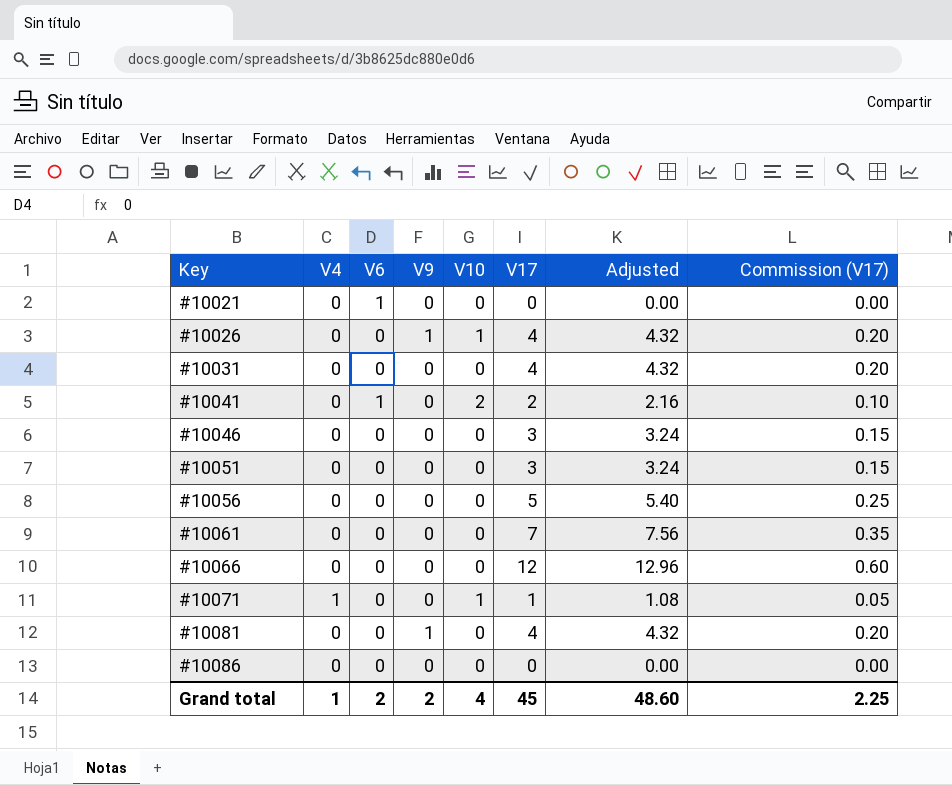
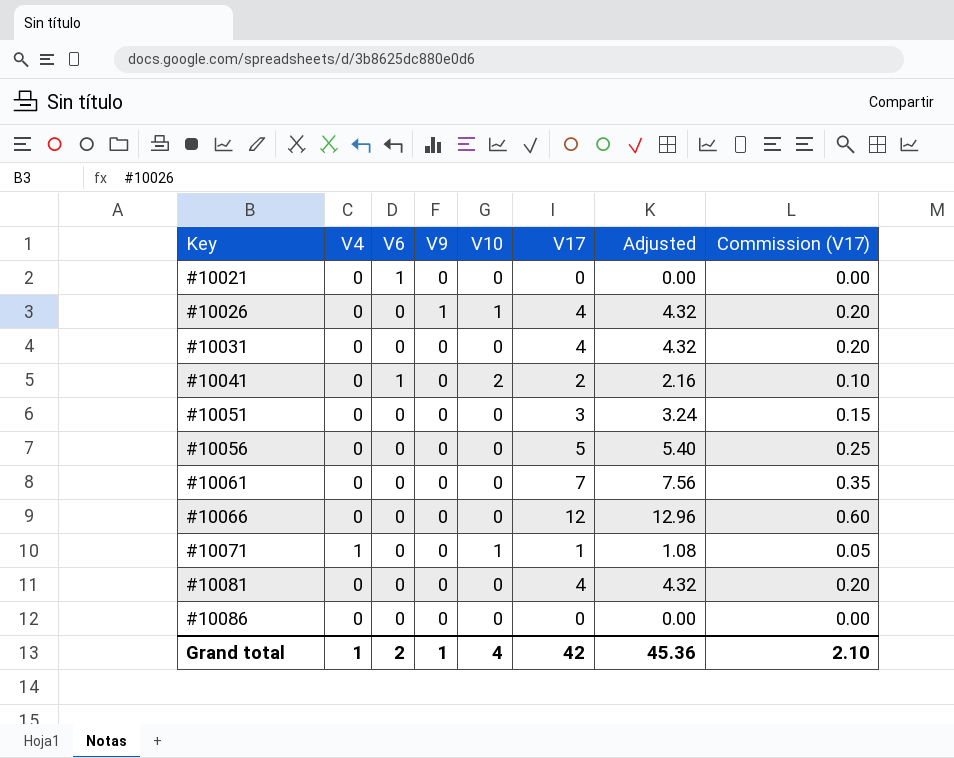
row #10046: 0 | 0 | 0 | 0 | 3 | 3.24 | 0.15 -> none
#10081 | V9: 1 -> 0
Grand total | V9: 2 -> 1
Grand total | V17: 45 -> 42
Grand total | Adjusted: 48.60 -> 45.36
Grand total | Commission (V17): 2.25 -> 2.10

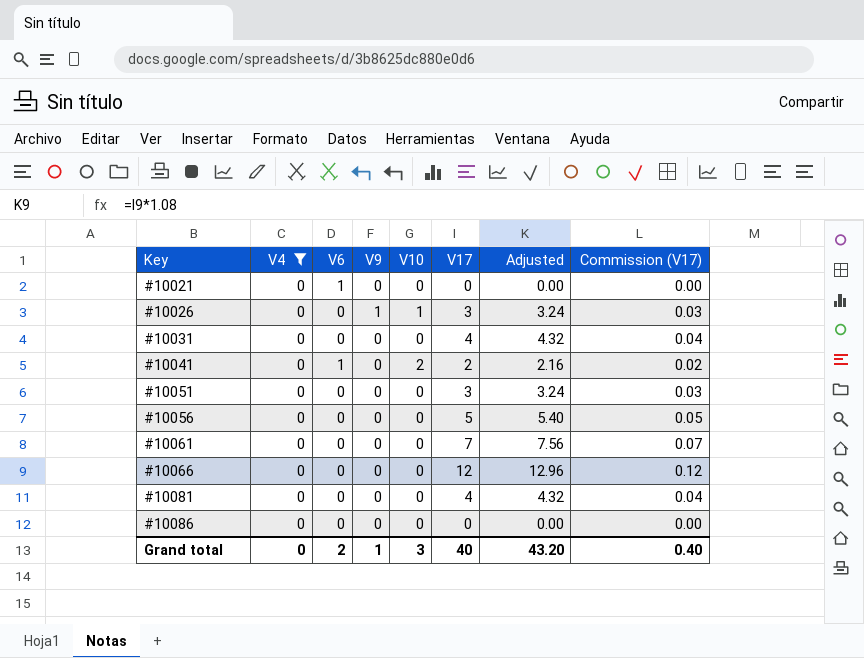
filter: none -> V4 = 0
column Commission (V17) | formula: [V17] * 0.05 -> [V17] * 0.01
#10026 | V17: 4 -> 3
#10026 | Adjusted: 4.32 -> 3.24
Grand total | V4: 1 -> 0
Grand total | V10: 4 -> 3
Grand total | V17: 42 -> 40
Grand total | Adjusted: 45.36 -> 43.20
Grand total | Commission (V17): 2.10 -> 0.40

